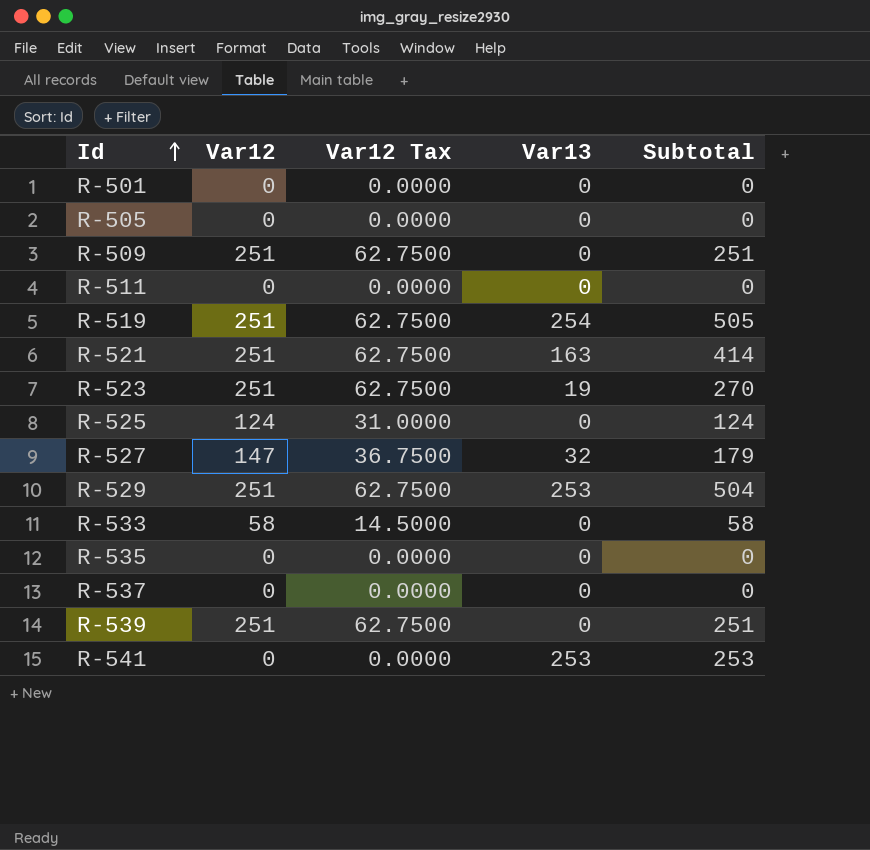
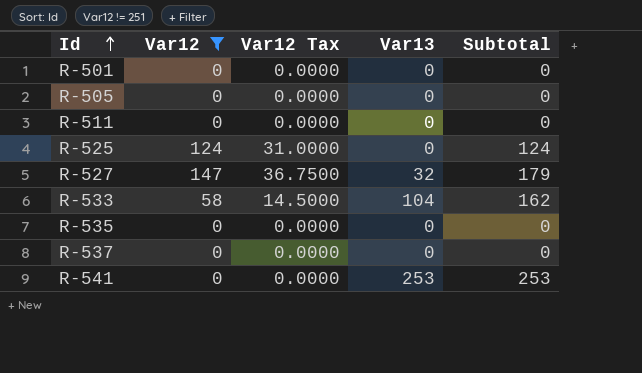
filter: none -> Var12 != 251
R-533 | Var13: 0 -> 104
R-533 | Subtotal: 58 -> 162

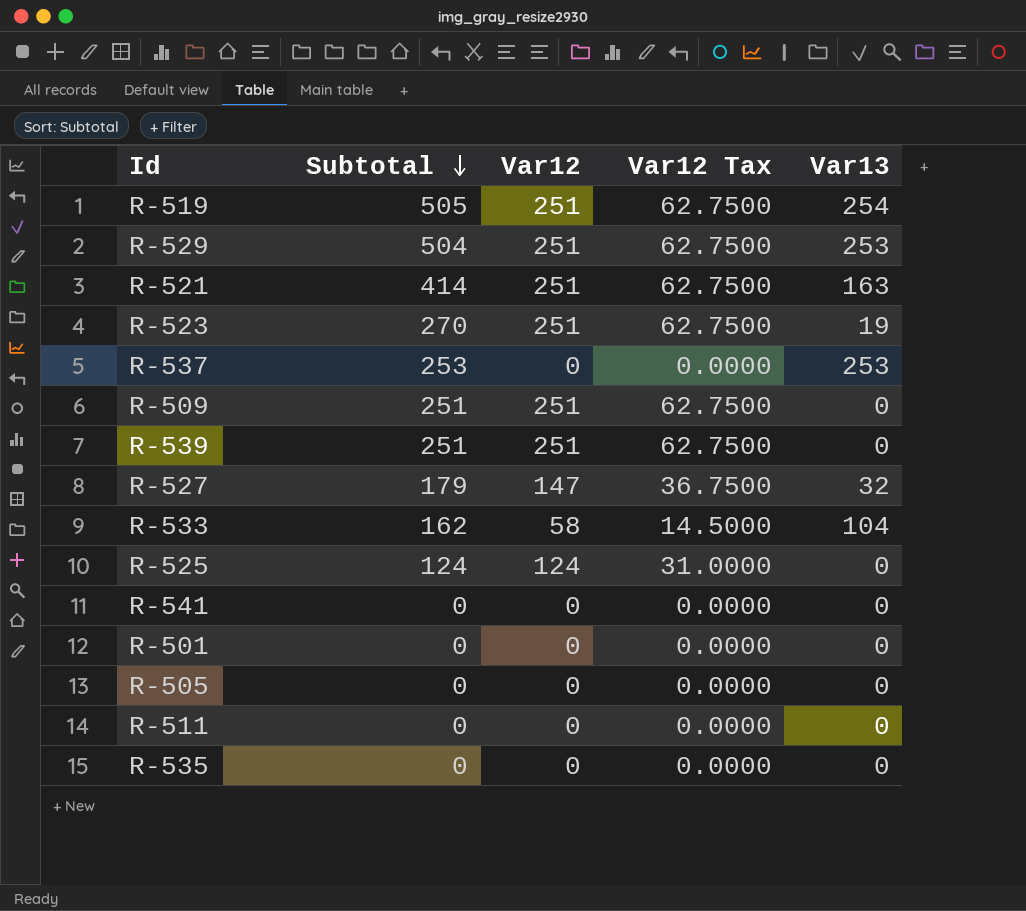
filter: Var12 != 251 -> none
row order: Id ascending -> Subtotal descending
column Subtotal | position: 5 -> 2
R-537 | Subtotal: 0 -> 253
R-537 | Var13: 0 -> 253
R-541 | Subtotal: 253 -> 0
R-541 | Var13: 253 -> 0

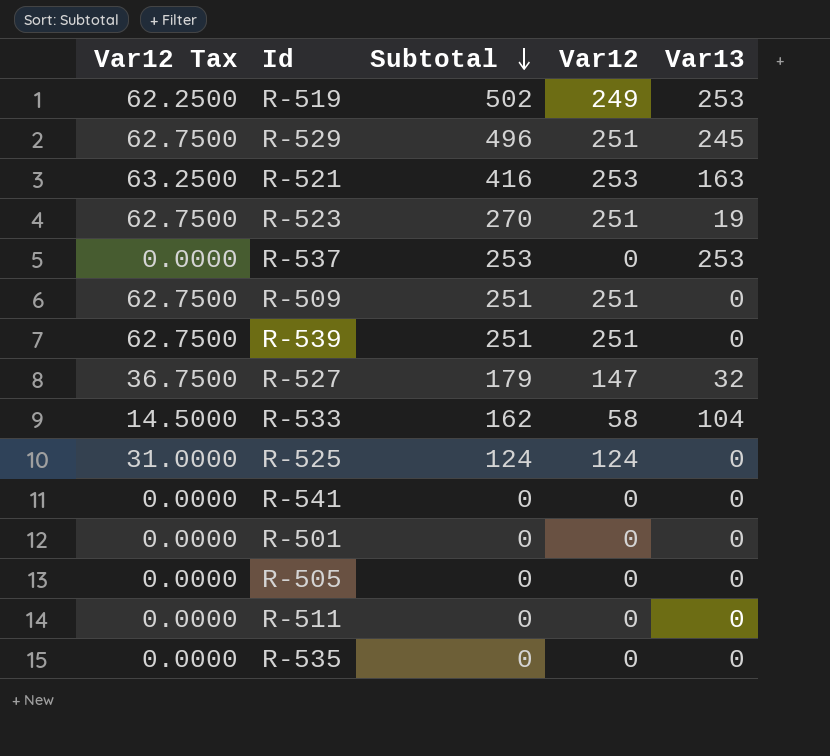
column Var12 Tax | position: 4 -> 1
R-519 | Var12 Tax: 62.7500 -> 62.2500
R-519 | Subtotal: 505 -> 502
R-519 | Var12: 251 -> 249
R-519 | Var13: 254 -> 253
R-529 | Subtotal: 504 -> 496
R-529 | Var13: 253 -> 245
R-521 | Var12 Tax: 62.7500 -> 63.2500
R-521 | Subtotal: 414 -> 416
R-521 | Var12: 251 -> 253

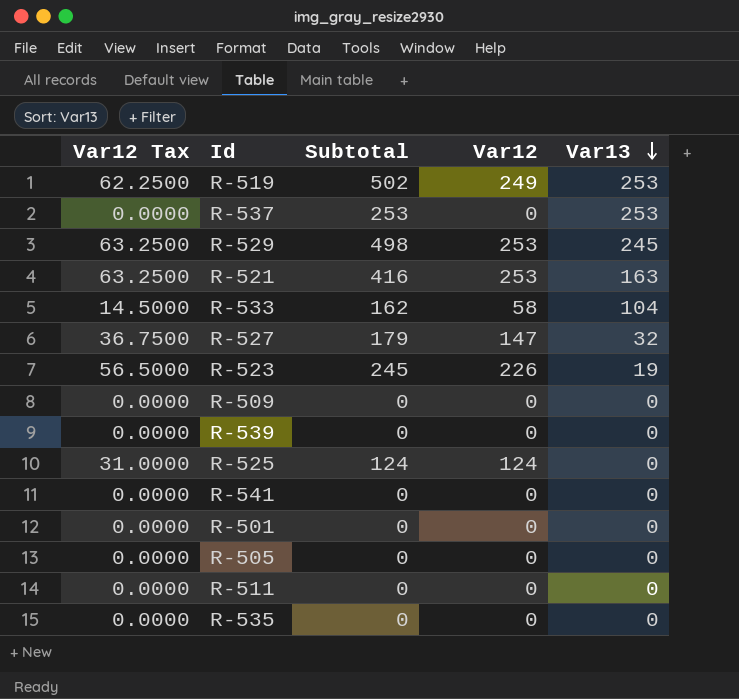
row order: Subtotal descending -> Var13 descending
R-529 | Var12 Tax: 62.7500 -> 63.2500
R-529 | Subtotal: 496 -> 498
R-529 | Var12: 251 -> 253
R-523 | Var12 Tax: 62.7500 -> 56.5000
R-523 | Subtotal: 270 -> 245
R-523 | Var12: 251 -> 226
R-509 | Var12 Tax: 62.7500 -> 0.0000
R-509 | Subtotal: 251 -> 0
R-509 | Var12: 251 -> 0
R-539 | Var12 Tax: 62.7500 -> 0.0000
R-539 | Subtotal: 251 -> 0
R-539 | Var12: 251 -> 0

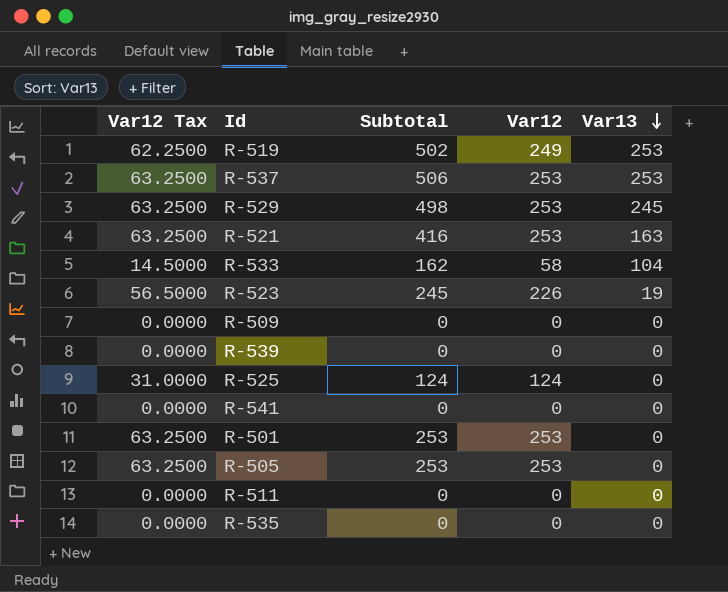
row R-527: 36.7500 | 179 | 147 | 32 -> none
R-537 | Var12 Tax: 0.0000 -> 63.2500
R-537 | Subtotal: 253 -> 506
R-537 | Var12: 0 -> 253
R-501 | Var12 Tax: 0.0000 -> 63.2500
R-501 | Subtotal: 0 -> 253
R-501 | Var12: 0 -> 253
R-505 | Var12 Tax: 0.0000 -> 63.2500
R-505 | Subtotal: 0 -> 253
R-505 | Var12: 0 -> 253

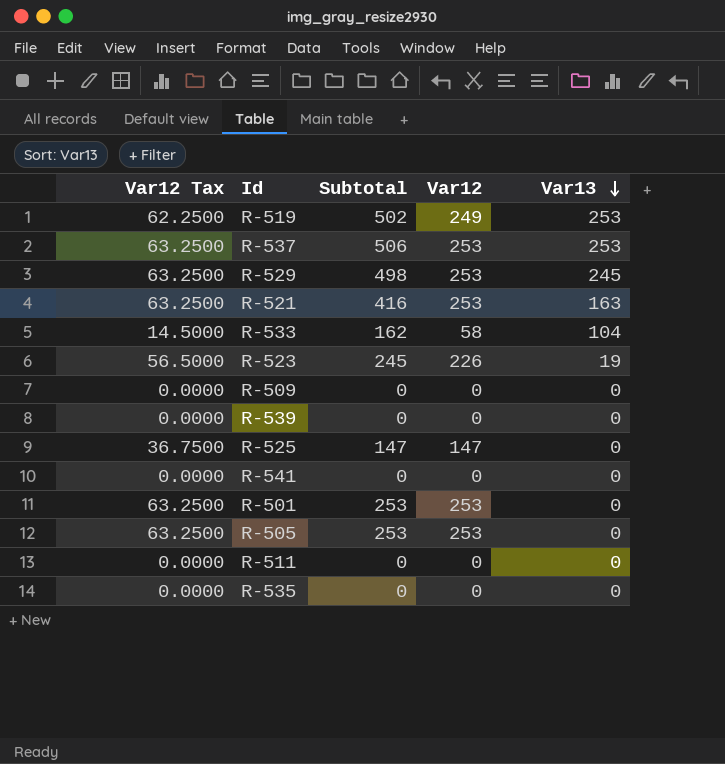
R-525 | Var12 Tax: 31.0000 -> 36.7500
R-525 | Subtotal: 124 -> 147
R-525 | Var12: 124 -> 147

